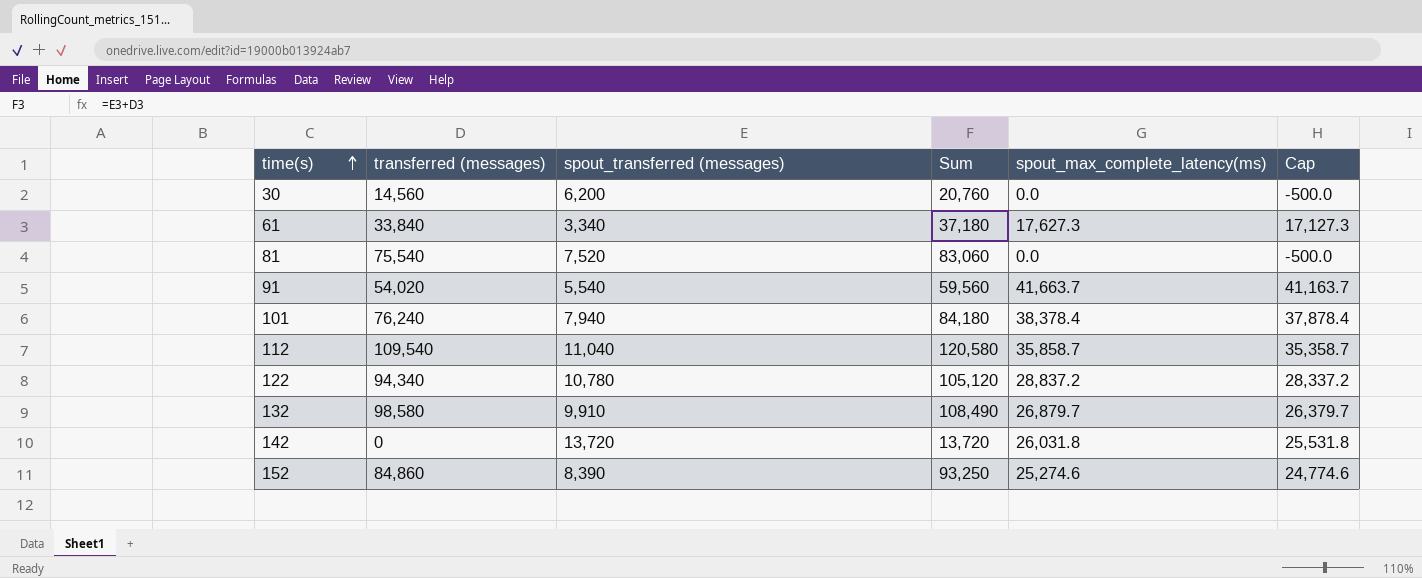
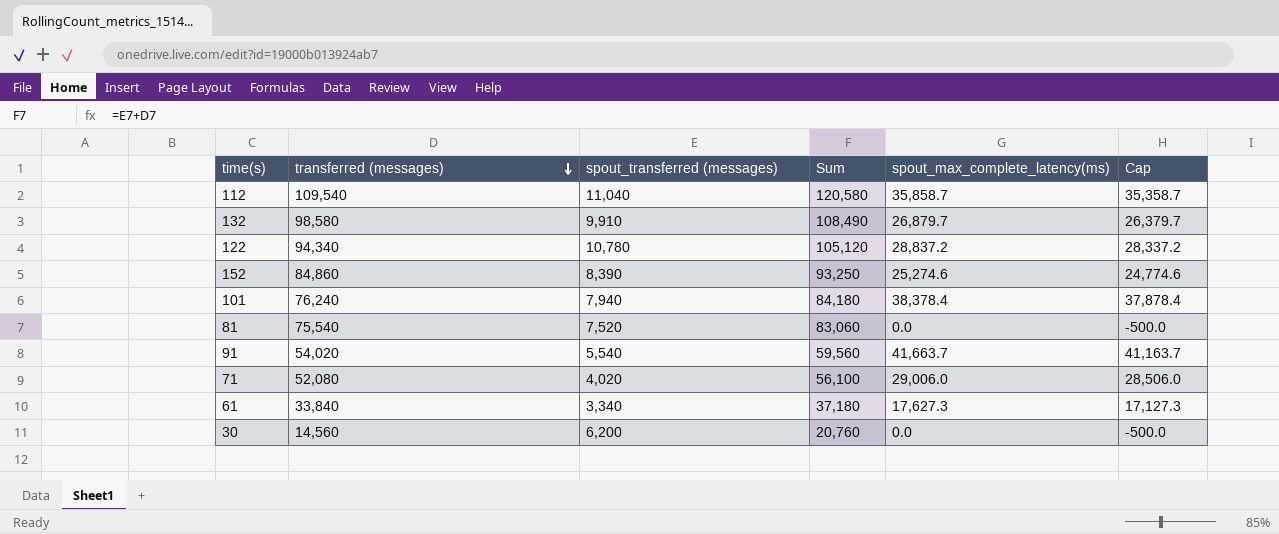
row order: time(s) ascending -> transferred (messages) descending
row 142: 0 | 13,720 | 13,720 | 26,031.8 | 25,531.8 -> none
row 71: none -> 52,080 | 4,020 | 56,100 | 29,006.0 | 28,506.0

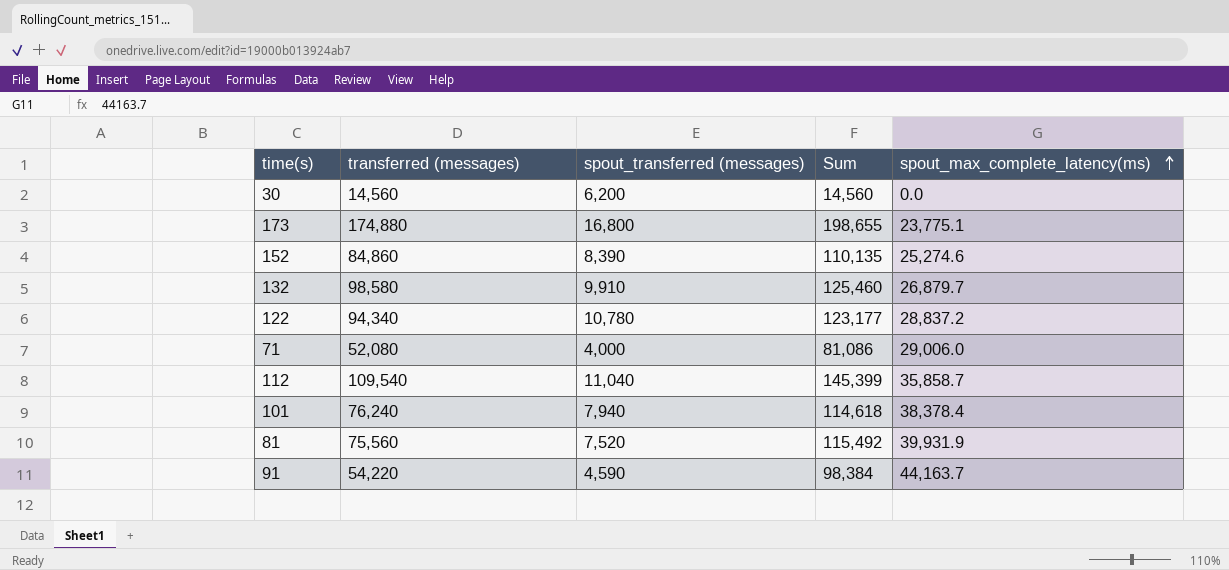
row order: transferred (messages) descending -> spout_max_complete_latency(ms) ascending
column Cap | formula: [spout_max_complete_latency(ms)] - 500 -> none
column Sum | formula: [transferred (messages)] + [spout_transferred (messages)] -> [transferred (messages)] + [spout_max_complete_latency(ms)]
row 61: 33,840 | 3,340 | 37,180 | 17,627.3 | 17,127.3 -> none
row 173: none -> 174,880 | 16,800 | 198,655 | 23,775.1
71 | spout_transferred (messages): 4,020 -> 4,000
81 | transferred (messages): 75,540 -> 75,560
81 | spout_max_complete_latency(ms): 0.0 -> 39,931.9
91 | transferred (messages): 54,020 -> 54,220
91 | spout_transferred (messages): 5,540 -> 4,590
91 | spout_max_complete_latency(ms): 41,663.7 -> 44,163.7

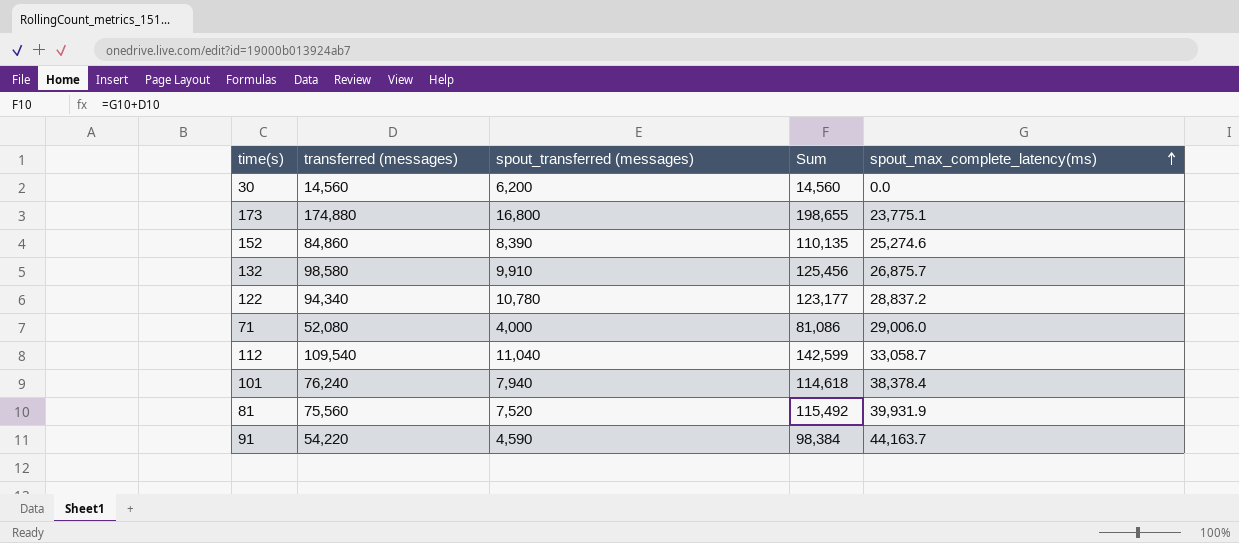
132 | Sum: 125,460 -> 125,456
132 | spout_max_complete_latency(ms): 26,879.7 -> 26,875.7
112 | Sum: 145,399 -> 142,599
112 | spout_max_complete_latency(ms): 35,858.7 -> 33,058.7

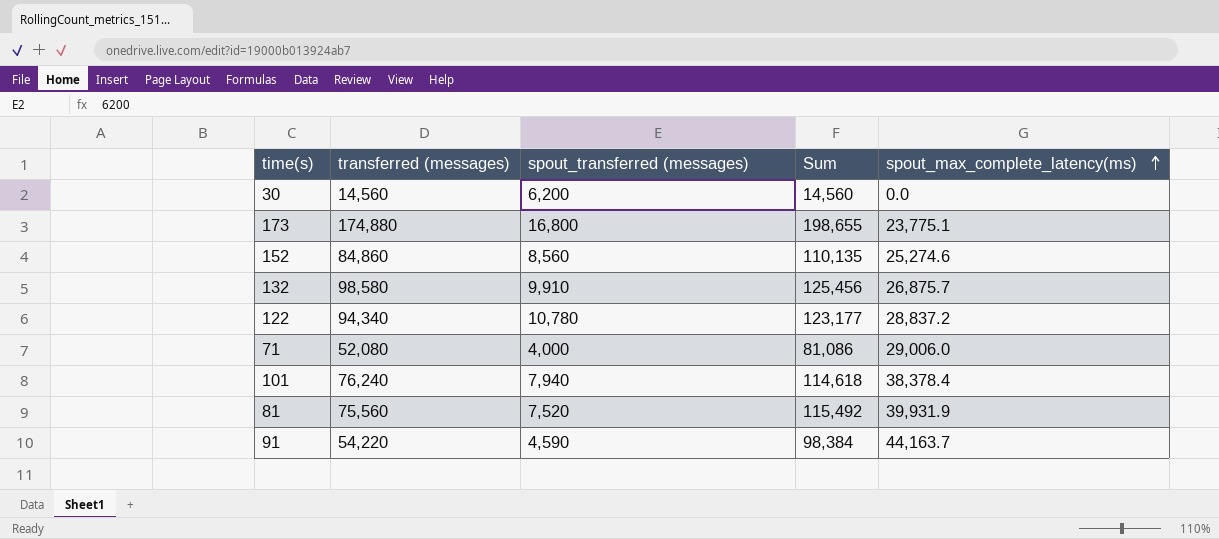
row 112: 109,540 | 11,040 | 142,599 | 33,058.7 -> none
152 | spout_transferred (messages): 8,390 -> 8,560

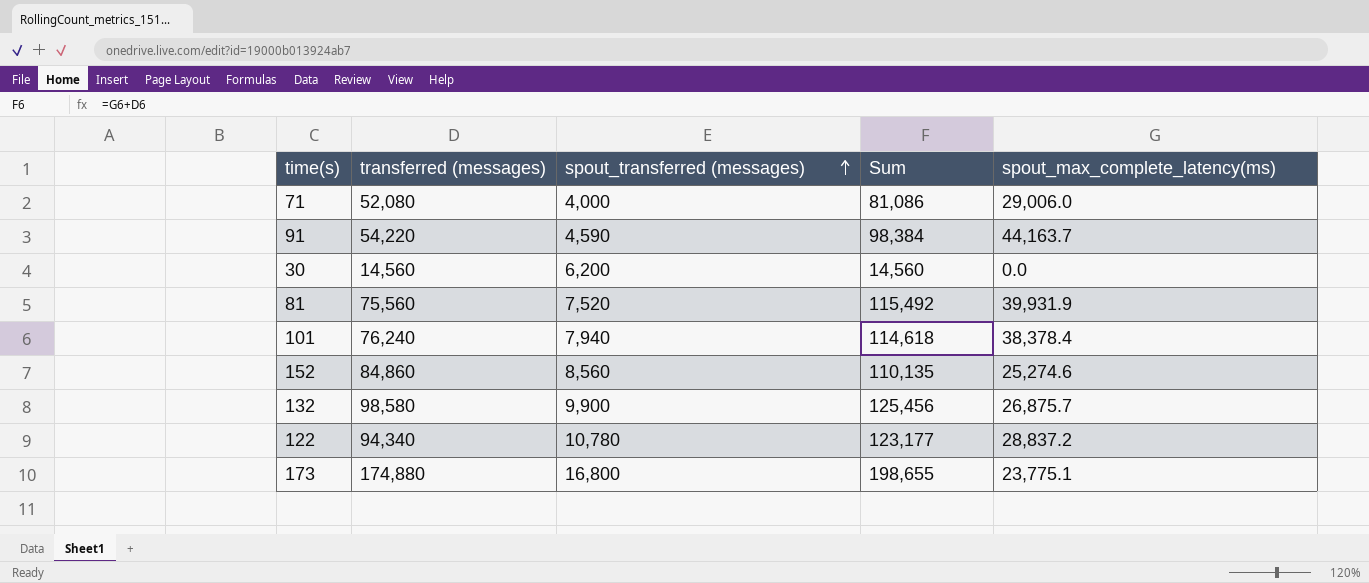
row order: spout_max_complete_latency(ms) ascending -> spout_transferred (messages) ascending
132 | spout_transferred (messages): 9,910 -> 9,900

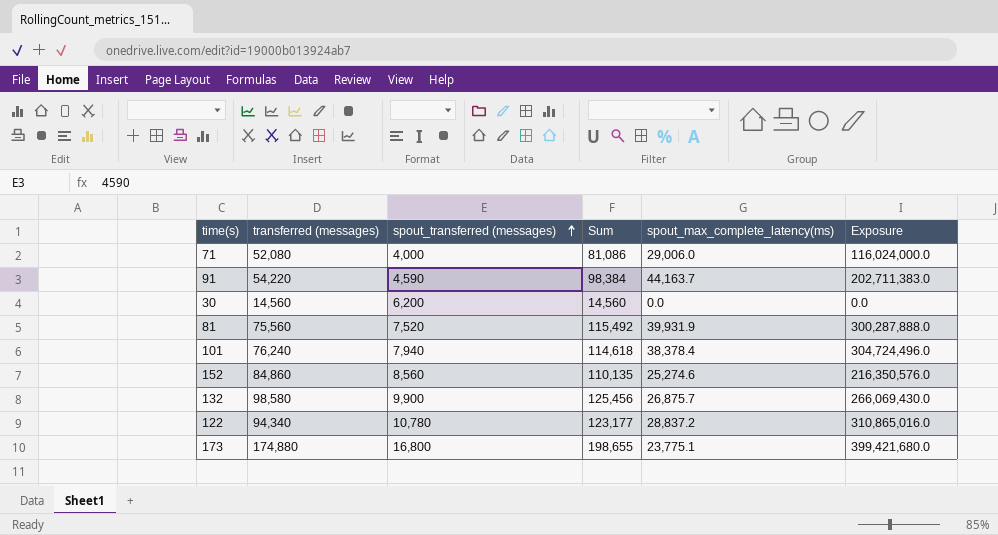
column Exposure | formula: none -> [spout_transferred (messages)] * [spout_max_complete_latency(ms)]

